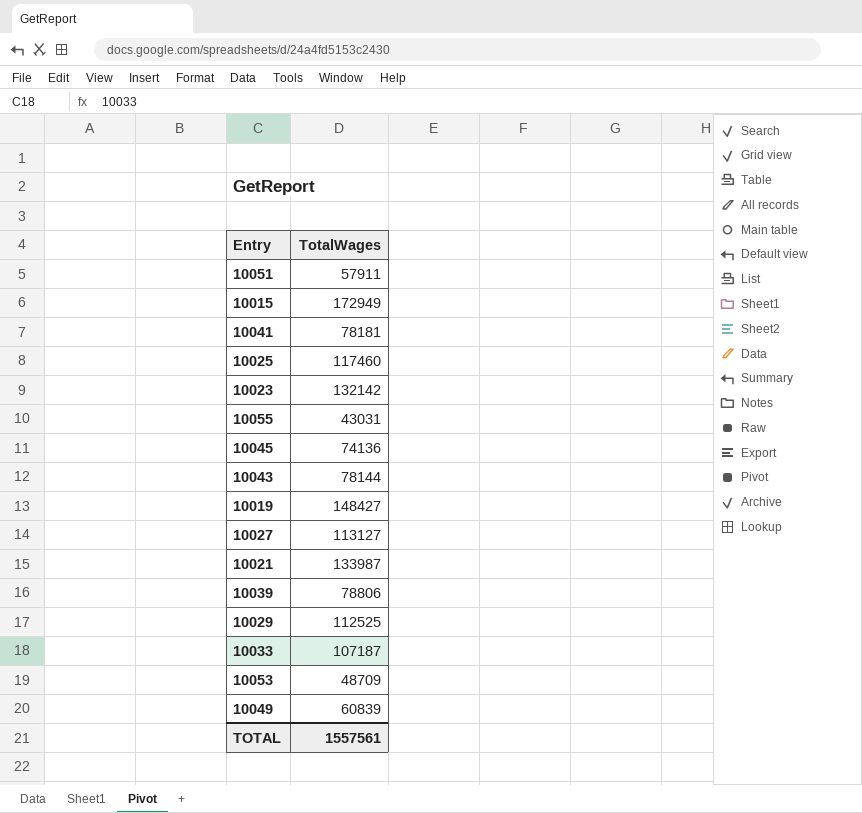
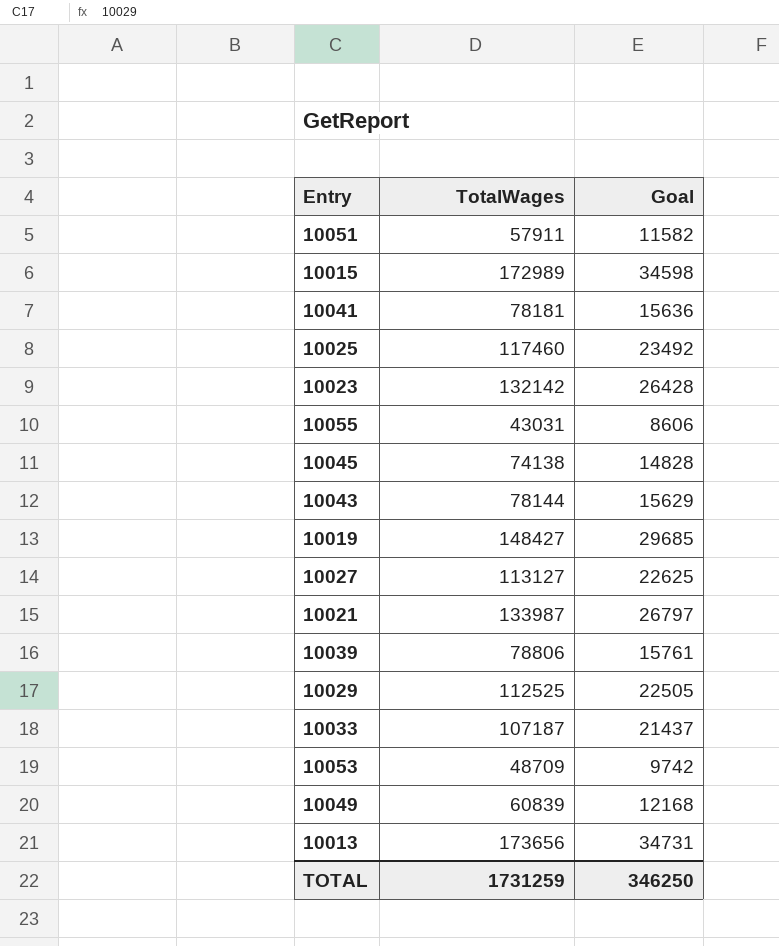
column Goal | formula: none -> [TotalWages] * 0.2
10015 | TotalWages: 172949 -> 172989
10045 | TotalWages: 74136 -> 74138
row 10013: none -> 173656 | 34731
TOTAL | TotalWages: 1557561 -> 1731259

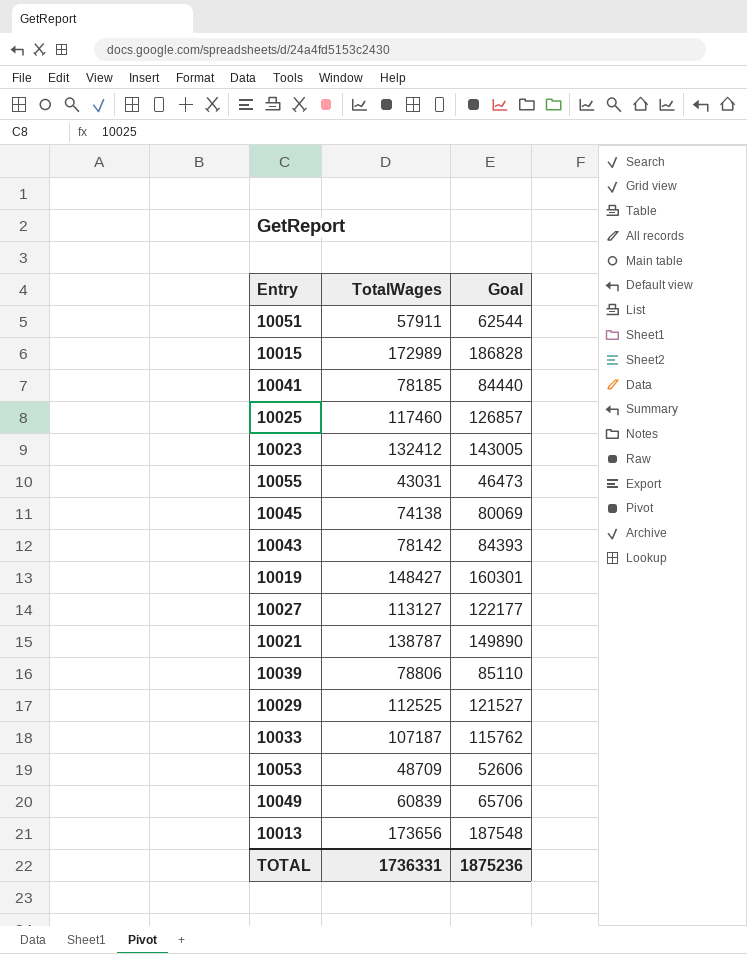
column Goal | formula: [TotalWages] * 0.2 -> [TotalWages] * 1.08
10041 | TotalWages: 78181 -> 78185
10023 | TotalWages: 132142 -> 132412
10043 | TotalWages: 78144 -> 78142
10021 | TotalWages: 133987 -> 138787
TOTAL | TotalWages: 1731259 -> 1736331
TOTAL | Goal: 346250 -> 1875236

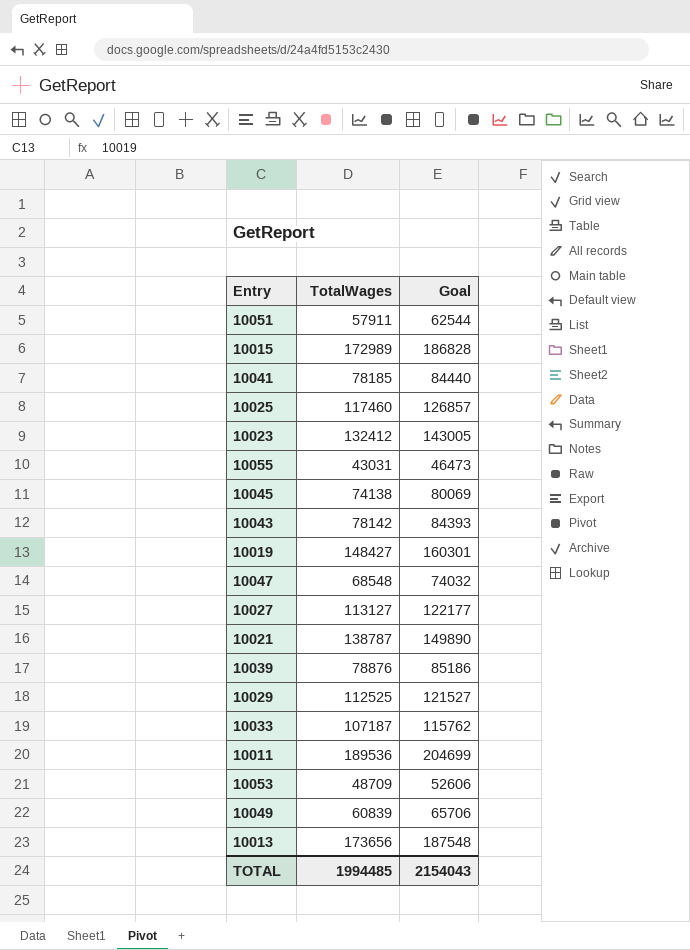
row 10047: none -> 68548 | 74032
10039 | TotalWages: 78806 -> 78876
10039 | Goal: 85110 -> 85186
row 10011: none -> 189536 | 204699
TOTAL | TotalWages: 1736331 -> 1994485
TOTAL | Goal: 1875236 -> 2154043

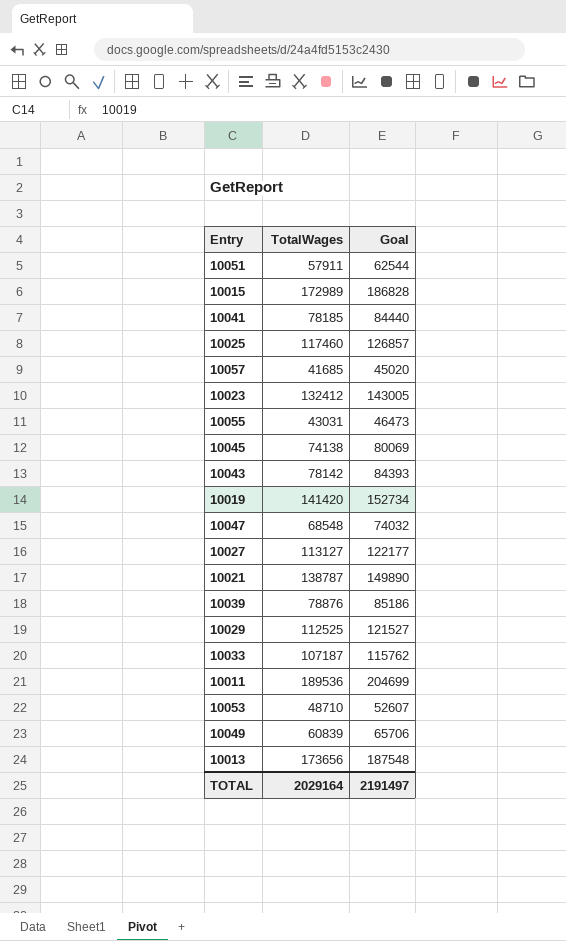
row 10057: none -> 41685 | 45020
10019 | TotalWages: 148427 -> 141420
10019 | Goal: 160301 -> 152734
10053 | TotalWages: 48709 -> 48710
10053 | Goal: 52606 -> 52607
TOTAL | TotalWages: 1994485 -> 2029164
TOTAL | Goal: 2154043 -> 2191497

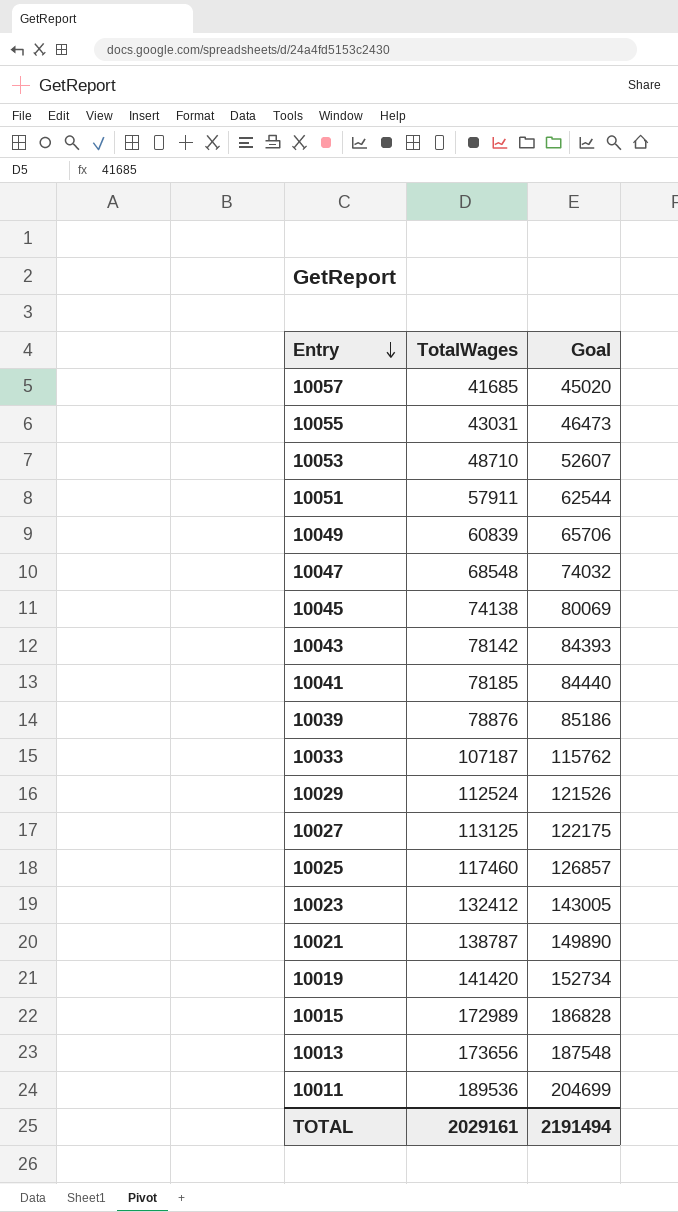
row order: none -> Entry descending
10029 | TotalWages: 112525 -> 112524
10029 | Goal: 121527 -> 121526
10027 | TotalWages: 113127 -> 113125
10027 | Goal: 122177 -> 122175
TOTAL | TotalWages: 2029164 -> 2029161
TOTAL | Goal: 2191497 -> 2191494

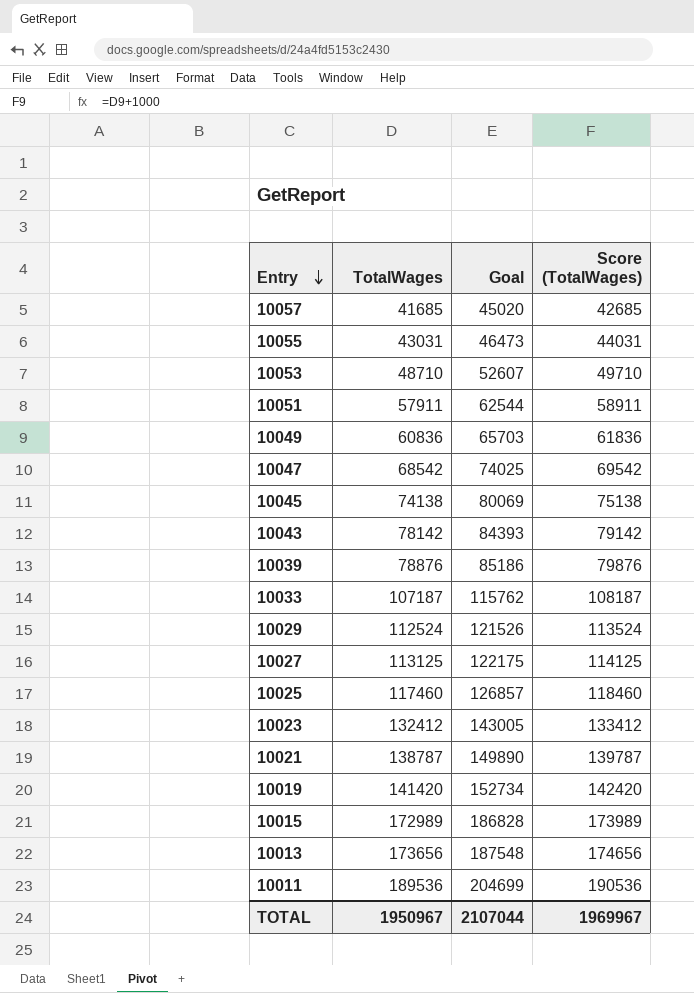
column Score (TotalWages) | formula: none -> [TotalWages] + 1000
row 10041: 78185 | 84440 -> none
10049 | TotalWages: 60839 -> 60836
10049 | Goal: 65706 -> 65703
10047 | TotalWages: 68548 -> 68542
10047 | Goal: 74032 -> 74025
TOTAL | TotalWages: 2029161 -> 1950967
TOTAL | Goal: 2191494 -> 2107044

